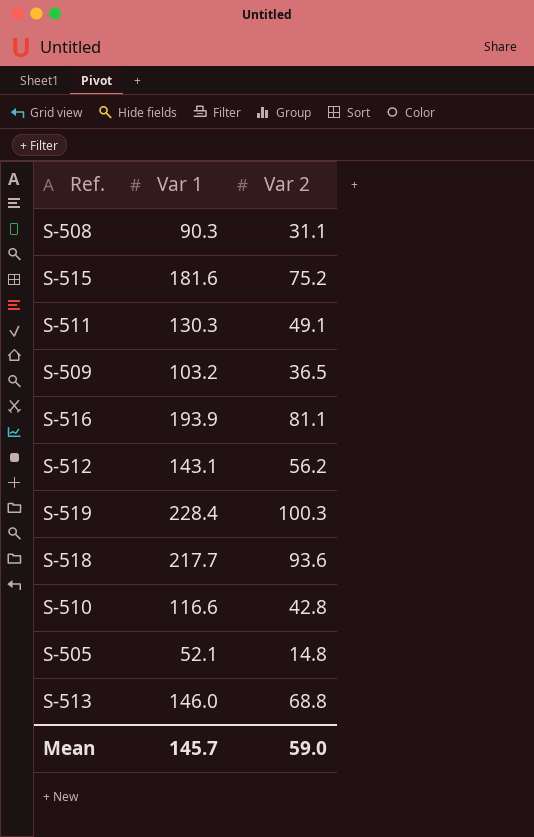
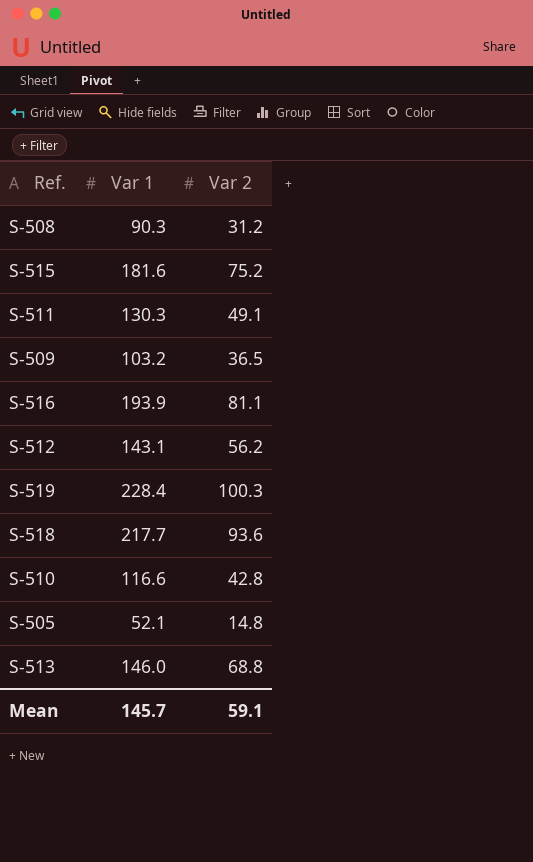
S-508 | Var 2: 31.1 -> 31.2
Mean | Var 2: 59.0 -> 59.1

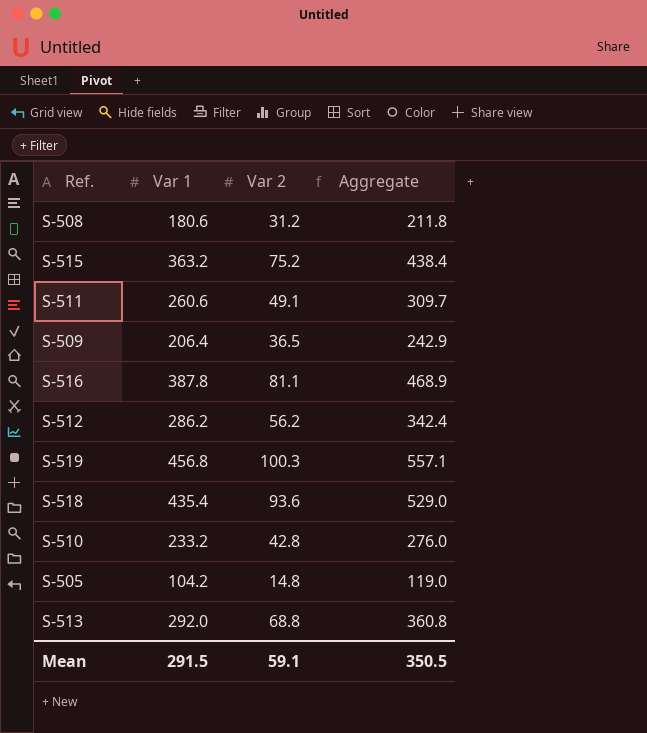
column Aggregate | formula: none -> [Var 1] + [Var 2]
S-508 | Var 1: 90.3 -> 180.6
S-515 | Var 1: 181.6 -> 363.2
S-511 | Var 1: 130.3 -> 260.6
S-509 | Var 1: 103.2 -> 206.4
S-516 | Var 1: 193.9 -> 387.8
S-512 | Var 1: 143.1 -> 286.2
S-519 | Var 1: 228.4 -> 456.8
S-518 | Var 1: 217.7 -> 435.4
S-510 | Var 1: 116.6 -> 233.2
S-505 | Var 1: 52.1 -> 104.2
S-513 | Var 1: 146.0 -> 292.0
Mean | Var 1: 145.7 -> 291.5

